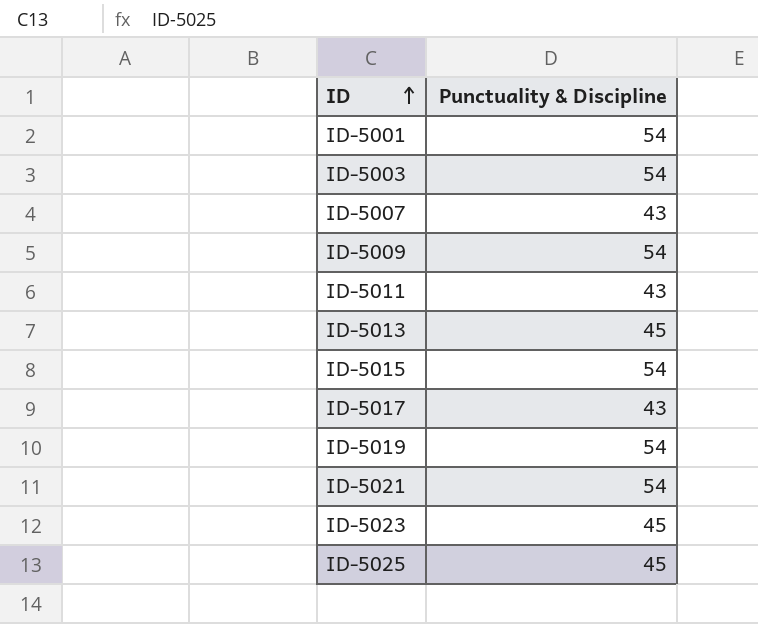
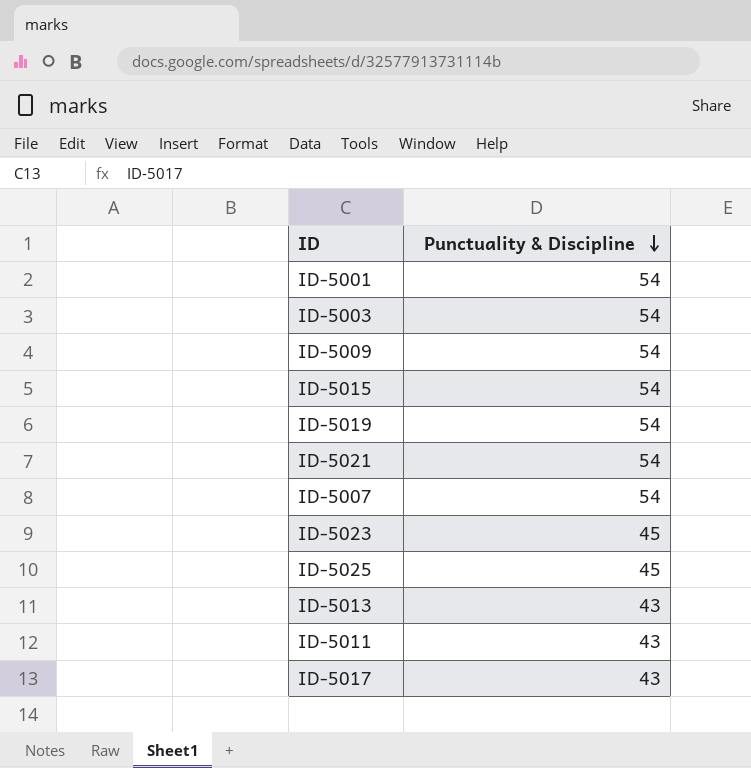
row order: ID ascending -> Punctuality & Discipline descending
ID-5007 | Punctuality & Discipline: 43 -> 54
ID-5013 | Punctuality & Discipline: 45 -> 43

